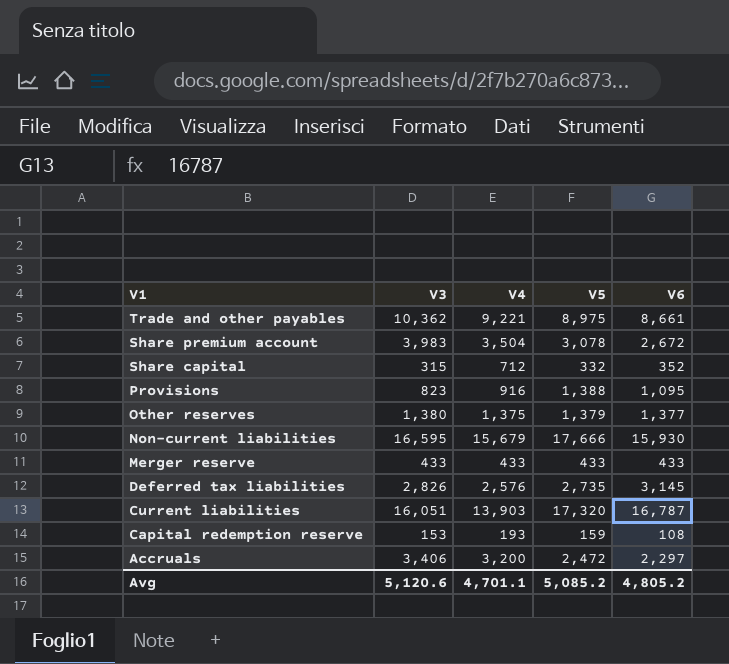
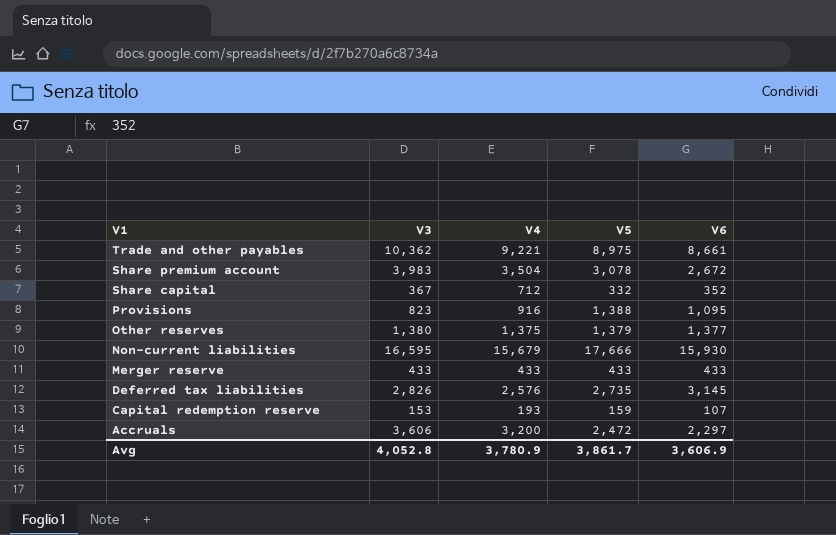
row Current liabilities: 16,051 | 13,903 | 17,320 | 16,787 -> none
Share capital | V3: 315 -> 367
Capital redemption reserve | V6: 108 -> 107
Accruals | V3: 3,406 -> 3,606
Avg | V3: 5,120.6 -> 4,052.8
Avg | V4: 4,701.1 -> 3,780.9
Avg | V5: 5,085.2 -> 3,861.7
Avg | V6: 4,805.2 -> 3,606.9

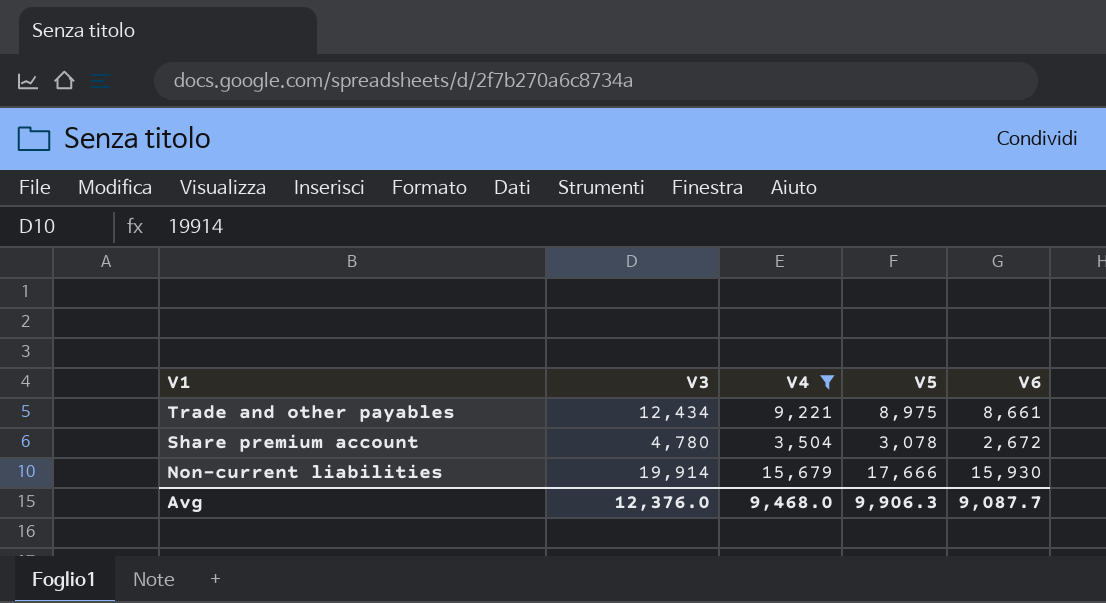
filter: none -> V4 >= 3,504
Trade and other payables | V3: 10,362 -> 12,434
Share premium account | V3: 3,983 -> 4,780
Non-current liabilities | V3: 16,595 -> 19,914
Avg | V3: 4,052.8 -> 12,376.0
Avg | V4: 3,780.9 -> 9,468.0
Avg | V5: 3,861.7 -> 9,906.3
Avg | V6: 3,606.9 -> 9,087.7

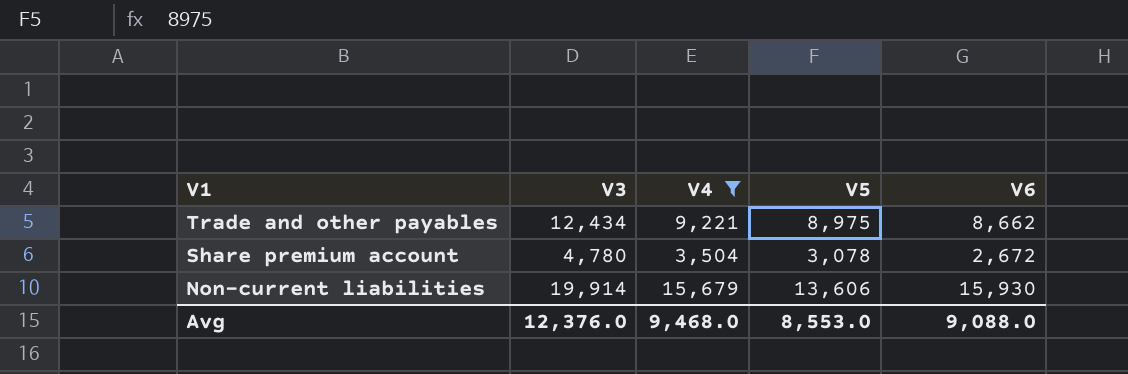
Trade and other payables | V6: 8,661 -> 8,662
Non-current liabilities | V5: 17,666 -> 13,606
Avg | V5: 9,906.3 -> 8,553.0
Avg | V6: 9,087.7 -> 9,088.0

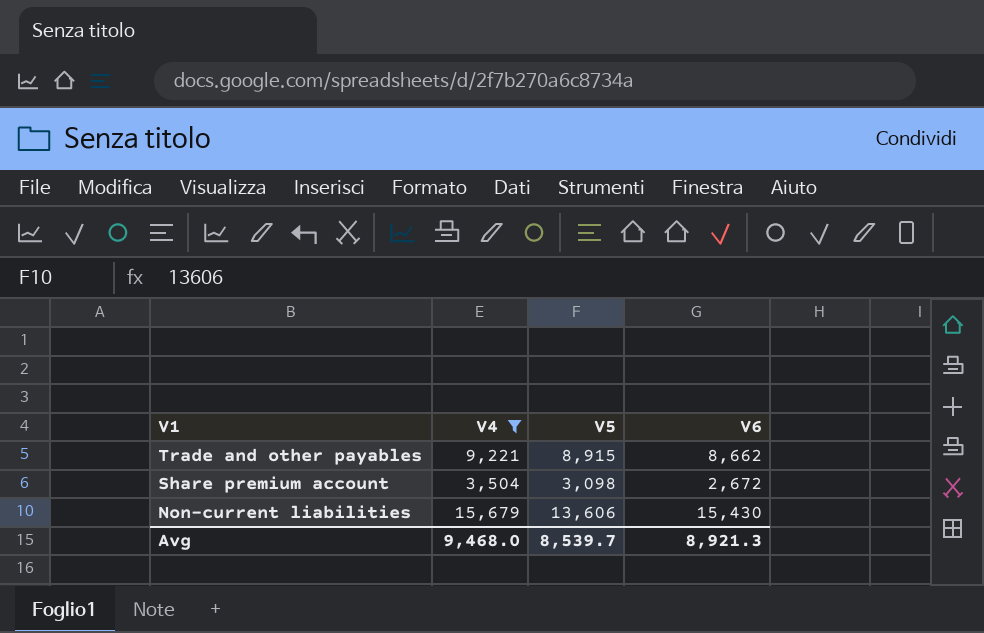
column V3 | position: 2 -> none
Trade and other payables | V5: 8,975 -> 8,915
Share premium account | V5: 3,078 -> 3,098
Non-current liabilities | V6: 15,930 -> 15,430
Avg | V5: 8,553.0 -> 8,539.7
Avg | V6: 9,088.0 -> 8,921.3

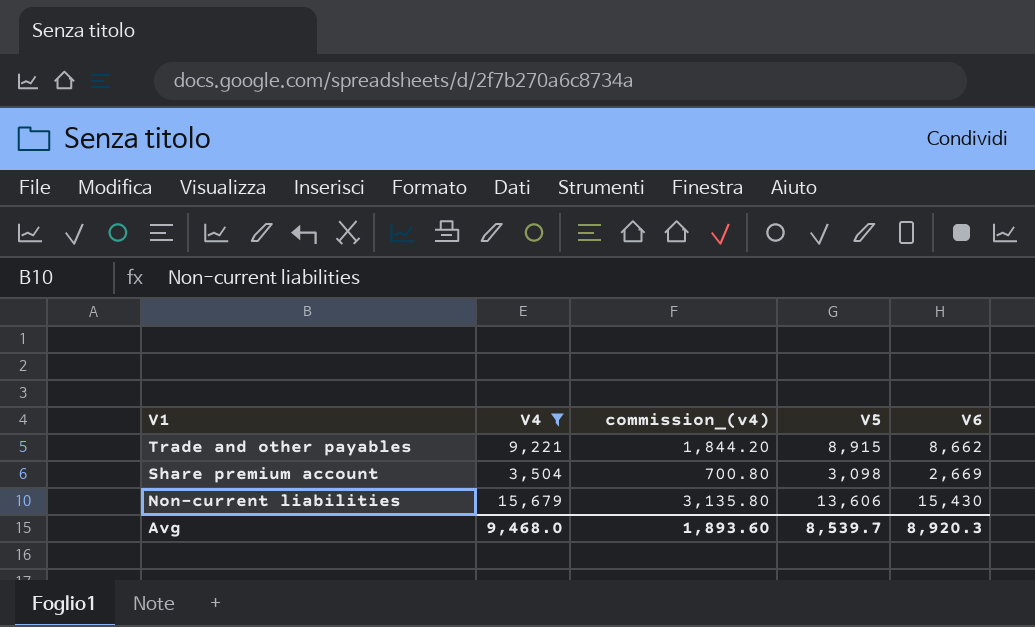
column commission_(v4) | formula: none -> [V4] * 0.2
Share premium account | V6: 2,672 -> 2,669
Avg | V6: 8,921.3 -> 8,920.3

